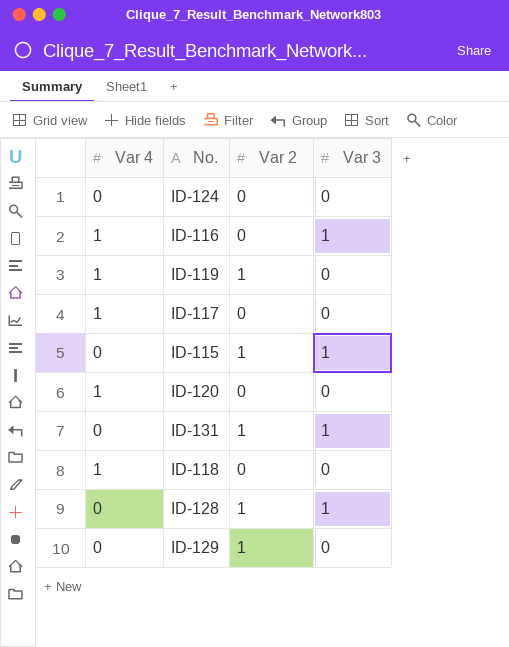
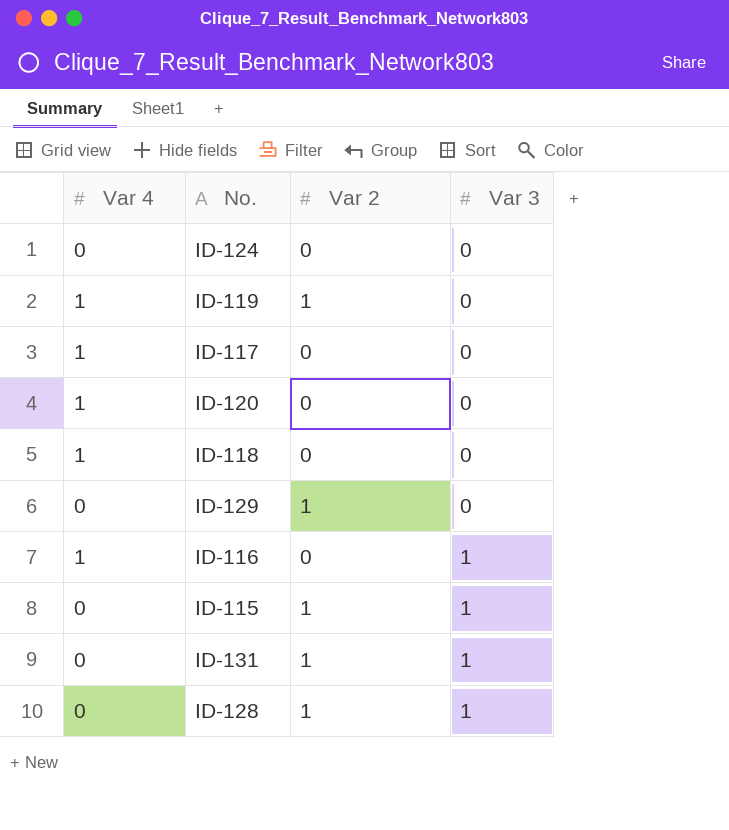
row order: none -> Var 3 ascending

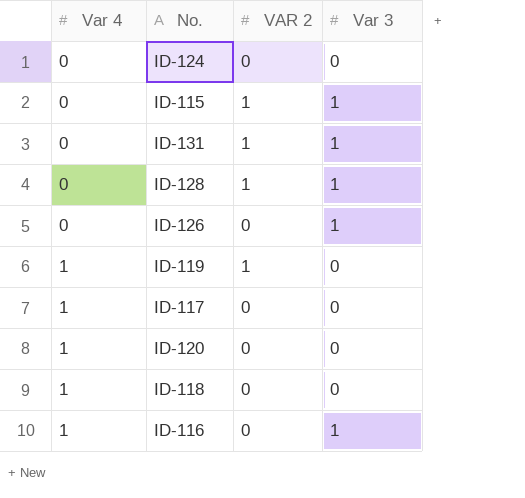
row order: Var 3 ascending -> Var 4 ascending
column name: Var 2 -> VAR 2
row ID-129: 0 | 1 | 0 -> none
row ID-126: none -> 0 | 0 | 1

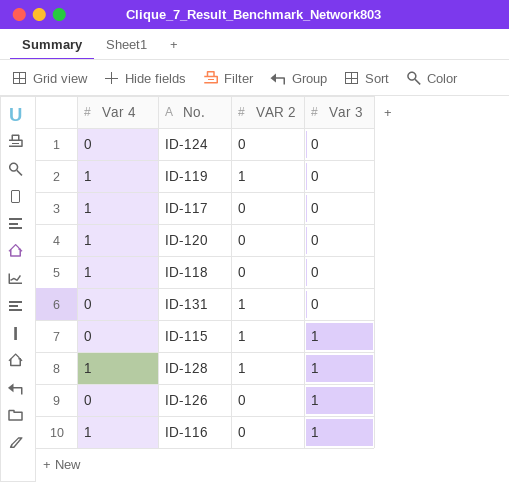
row order: Var 4 ascending -> Var 3 ascending
ID-131 | Var 3: 1 -> 0
ID-128 | Var 4: 0 -> 1

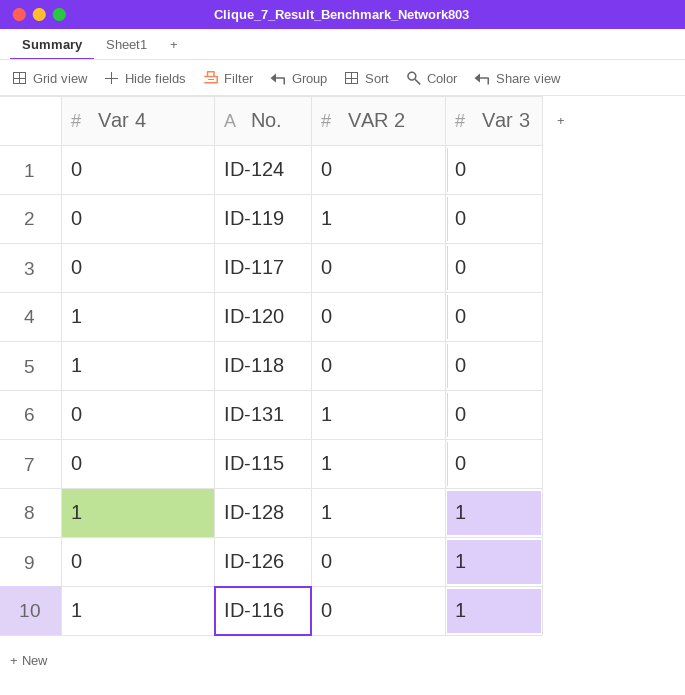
ID-119 | Var 4: 1 -> 0
ID-117 | Var 4: 1 -> 0
ID-115 | Var 3: 1 -> 0

